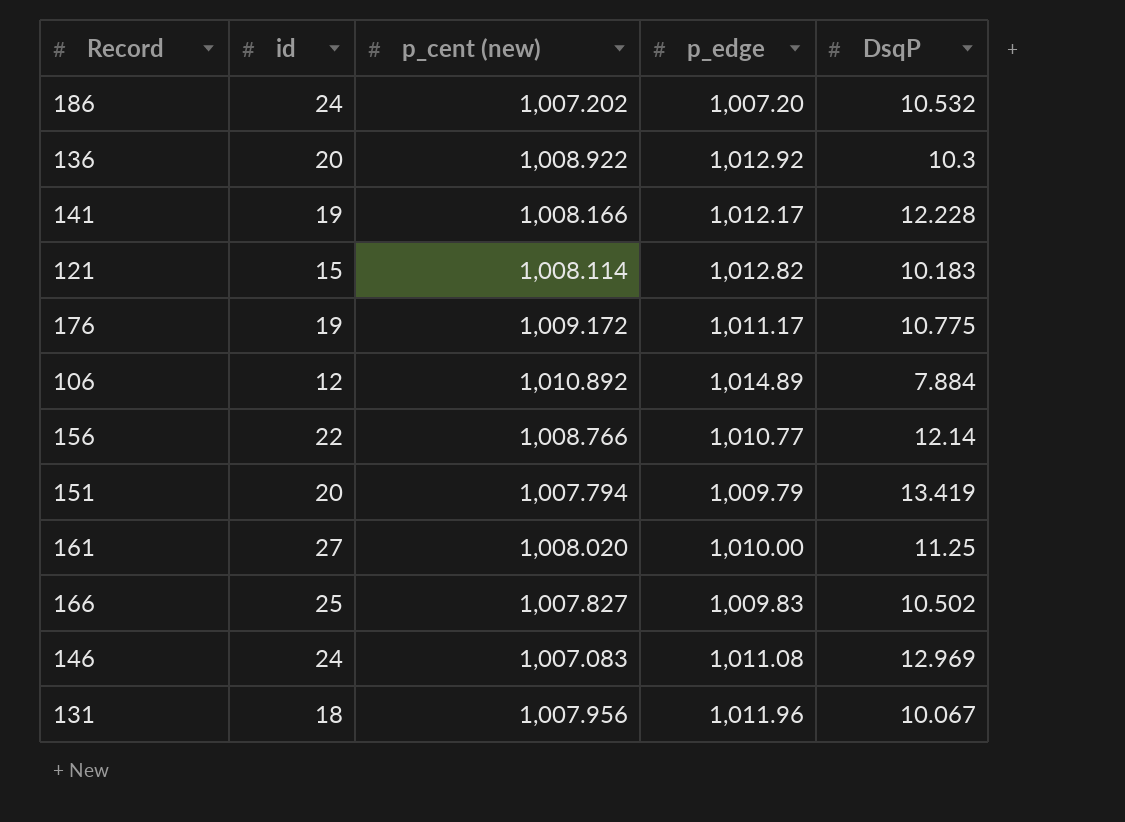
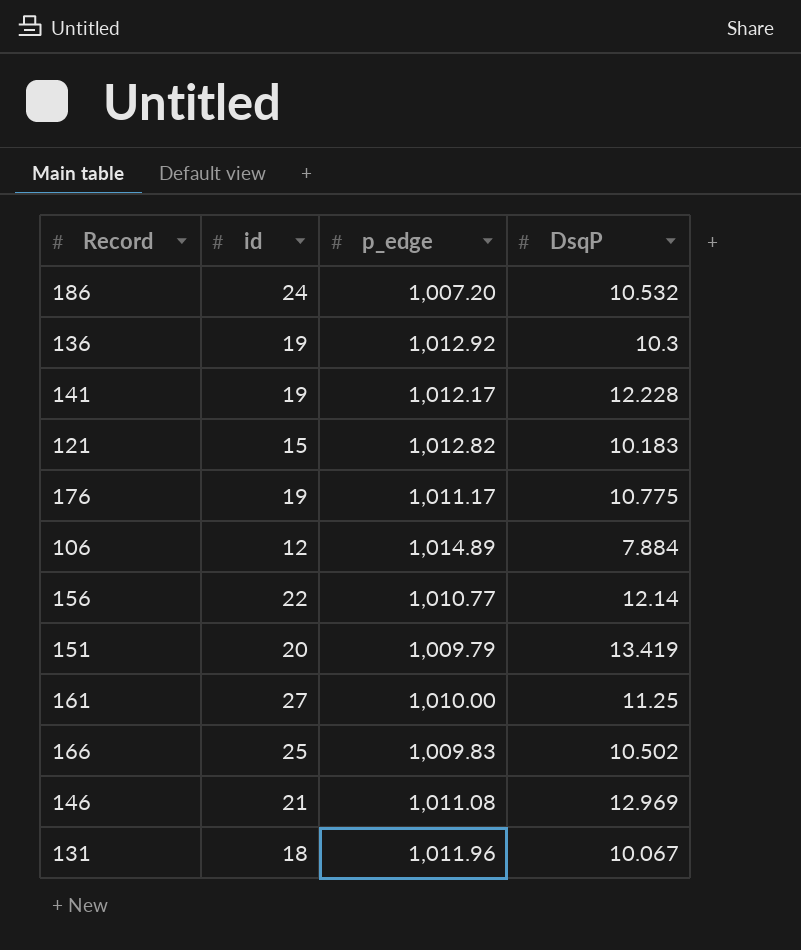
column p_cent (new) | position: 3 -> none
136 | id: 20 -> 19
146 | id: 24 -> 21

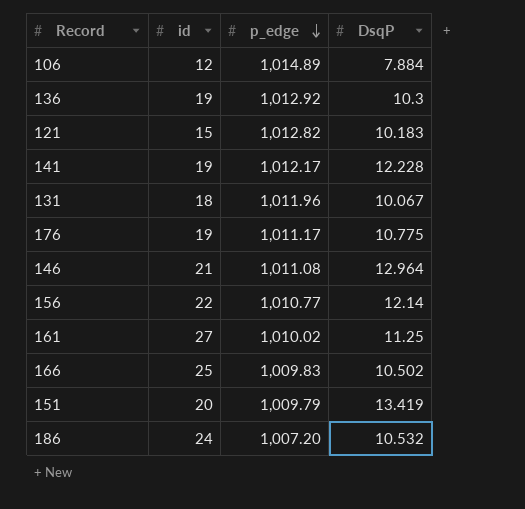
row order: none -> p_edge descending
146 | DsqP: 12.969 -> 12.964
161 | p_edge: 1,010.00 -> 1,010.02

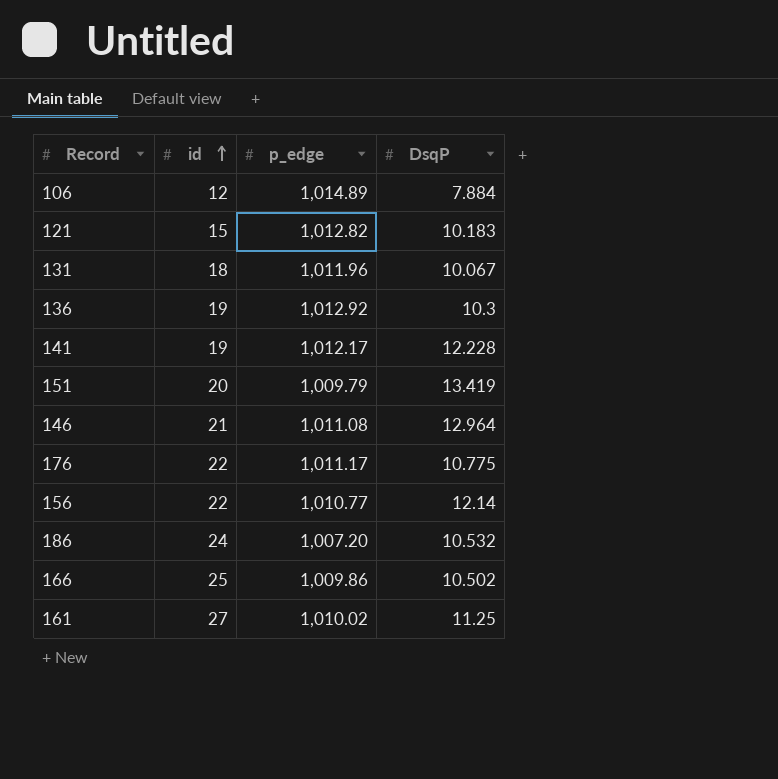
row order: p_edge descending -> id ascending
176 | id: 19 -> 22
166 | p_edge: 1,009.83 -> 1,009.86

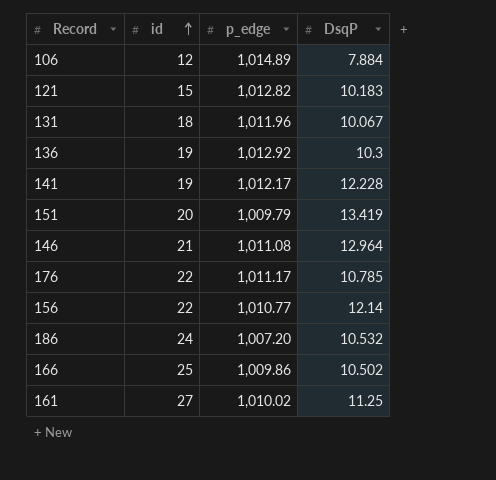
176 | DsqP: 10.775 -> 10.785

